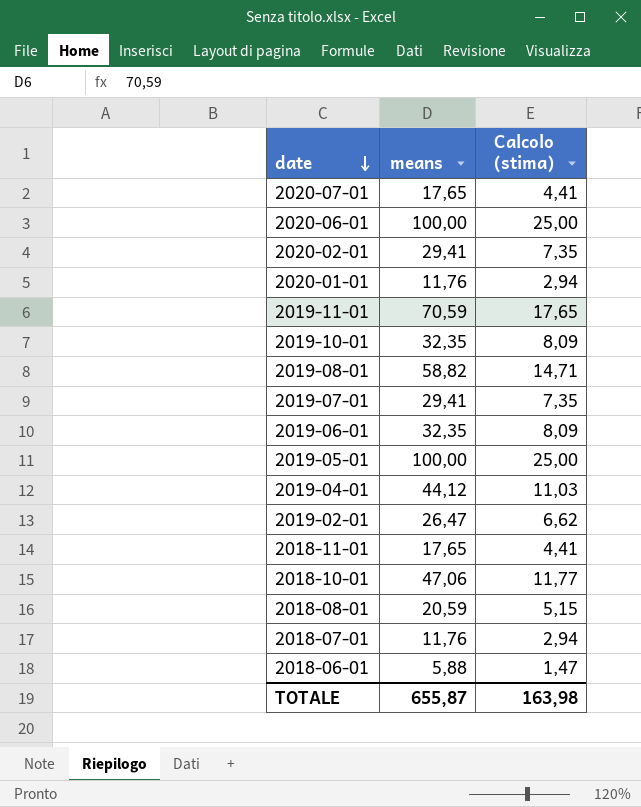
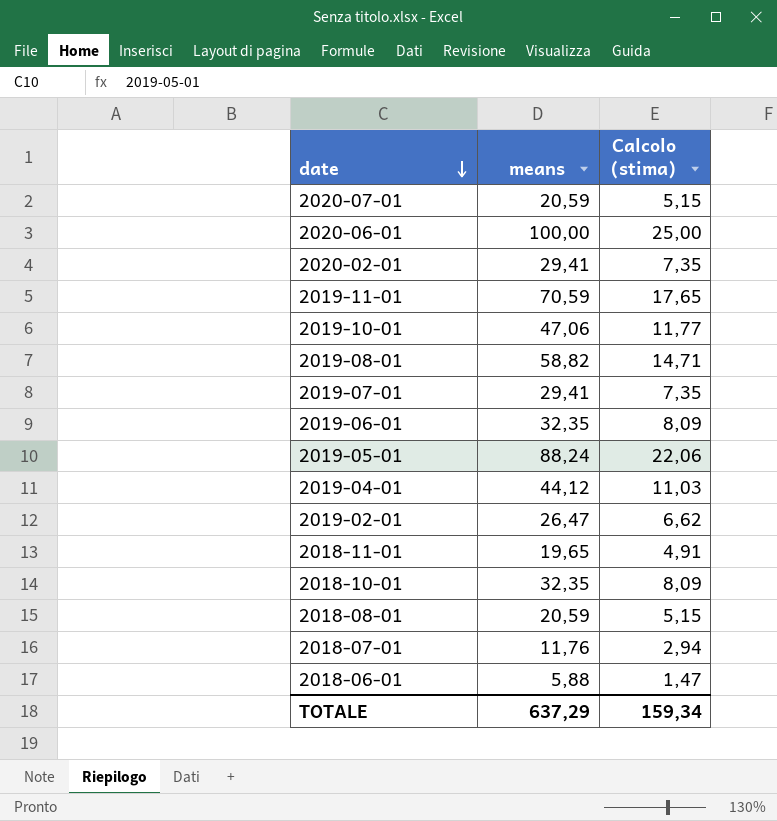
row 2020-01-01: 11,76 | 2,94 -> none
2020-07-01 | means: 17,65 -> 20,59
2020-07-01 | Calcolo (stima): 4,41 -> 5,15
2019-10-01 | means: 32,35 -> 47,06
2019-10-01 | Calcolo (stima): 8,09 -> 11,77
2019-05-01 | means: 100,00 -> 88,24
2019-05-01 | Calcolo (stima): 25,00 -> 22,06
2018-11-01 | means: 17,65 -> 19,65
2018-11-01 | Calcolo (stima): 4,41 -> 4,91
2018-10-01 | means: 47,06 -> 32,35
2018-10-01 | Calcolo (stima): 11,77 -> 8,09
TOTALE | means: 655,87 -> 637,29
TOTALE | Calcolo (stima): 163,98 -> 159,34

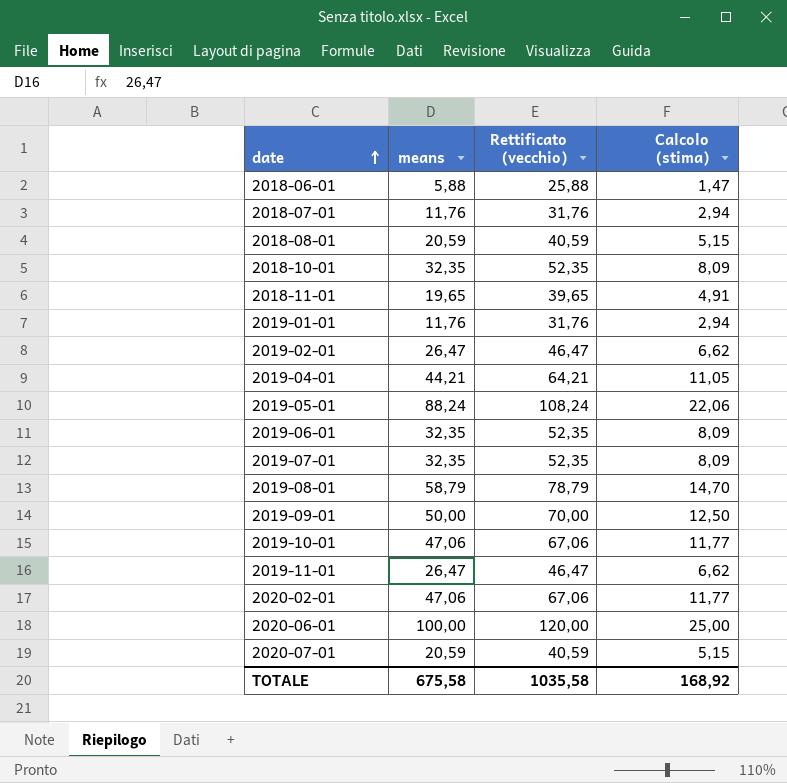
row order: date descending -> date ascending
column Rettificato (vecchio) | formula: none -> [means] + 20
row 2019-01-01: none -> 11,76 | 31,76 | 2,94
2019-04-01 | means: 44,12 -> 44,21
2019-04-01 | Calcolo (stima): 11,03 -> 11,05
2019-07-01 | means: 29,41 -> 32,35
2019-07-01 | Calcolo (stima): 7,35 -> 8,09
2019-08-01 | means: 58,82 -> 58,79
2019-08-01 | Calcolo (stima): 14,71 -> 14,70
row 2019-09-01: none -> 50,00 | 70,00 | 12,50
2019-11-01 | means: 70,59 -> 26,47
2019-11-01 | Calcolo (stima): 17,65 -> 6,62
2020-02-01 | means: 29,41 -> 47,06
2020-02-01 | Calcolo (stima): 7,35 -> 11,77
TOTALE | means: 637,29 -> 675,58
TOTALE | Calcolo (stima): 159,34 -> 168,92

